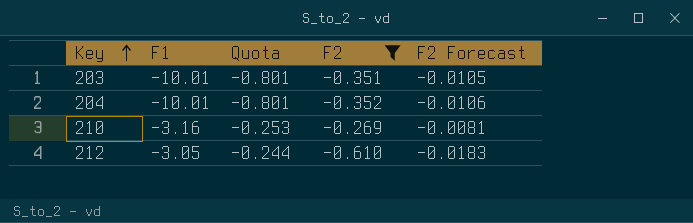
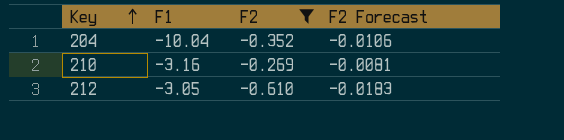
column Quota | formula: [F1] * 0.08 -> none
row 203: -10.01 | -0.801 | -0.351 | -0.0105 -> none
204 | F1: -10.01 -> -10.04

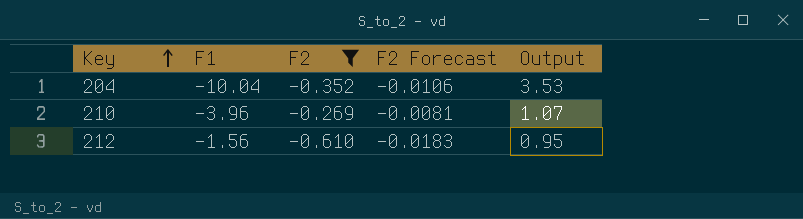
column Output | formula: none -> [F1] * [F2]
210 | F1: -3.16 -> -3.96
212 | F1: -3.05 -> -1.56

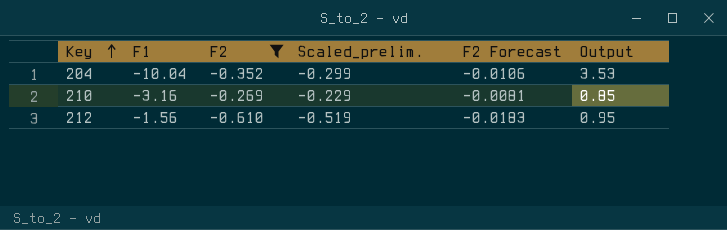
column Scaled_prelim. | formula: none -> [F2] * 0.85
210 | F1: -3.96 -> -3.16
210 | Output: 1.07 -> 0.85

